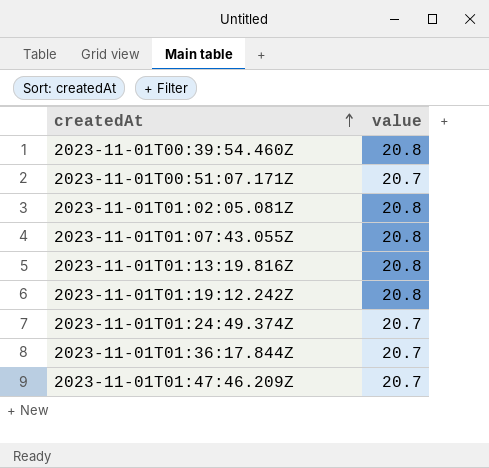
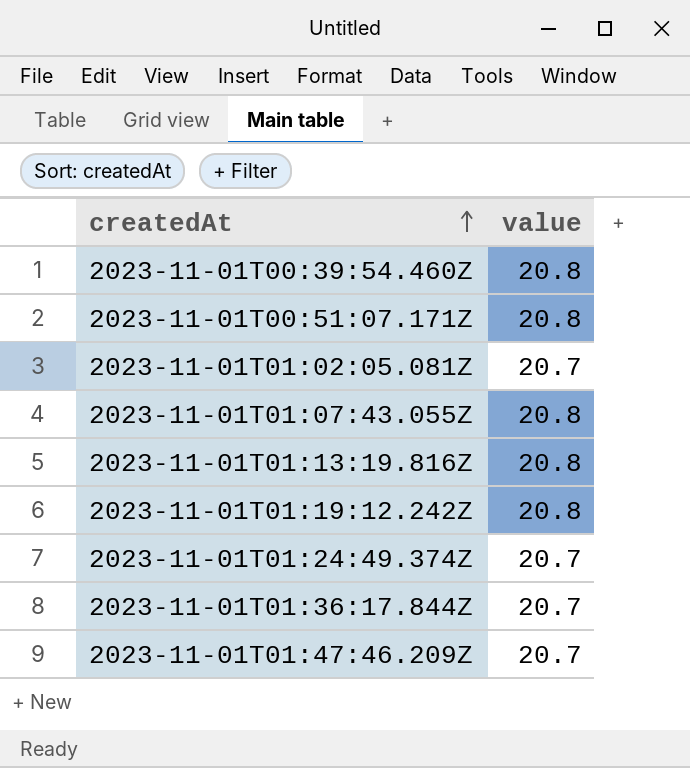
2023-11-01T00:51:07.171Z | value: 20.7 -> 20.8
2023-11-01T01:02:05.081Z | value: 20.8 -> 20.7

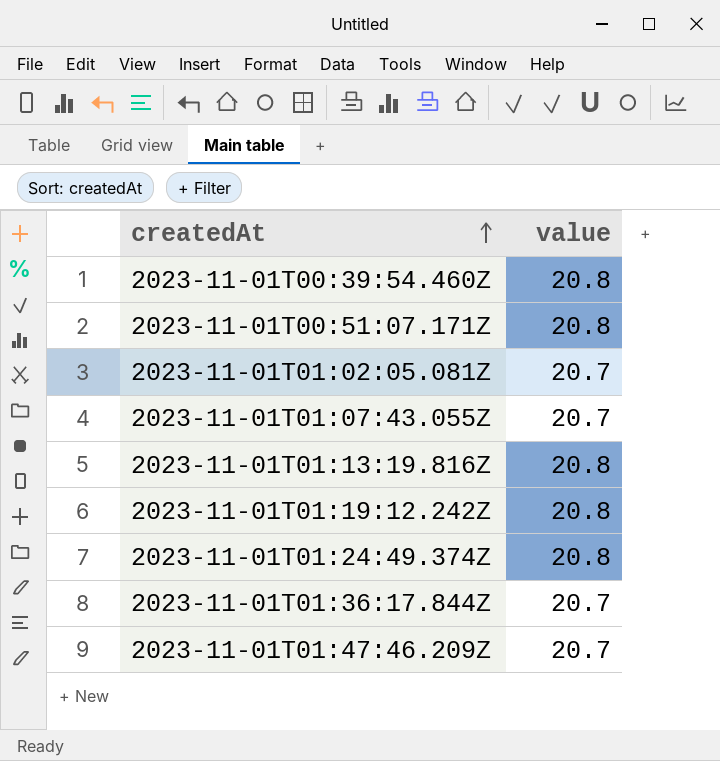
2023-11-01T01:07:43.055Z | value: 20.8 -> 20.7
2023-11-01T01:24:49.374Z | value: 20.7 -> 20.8

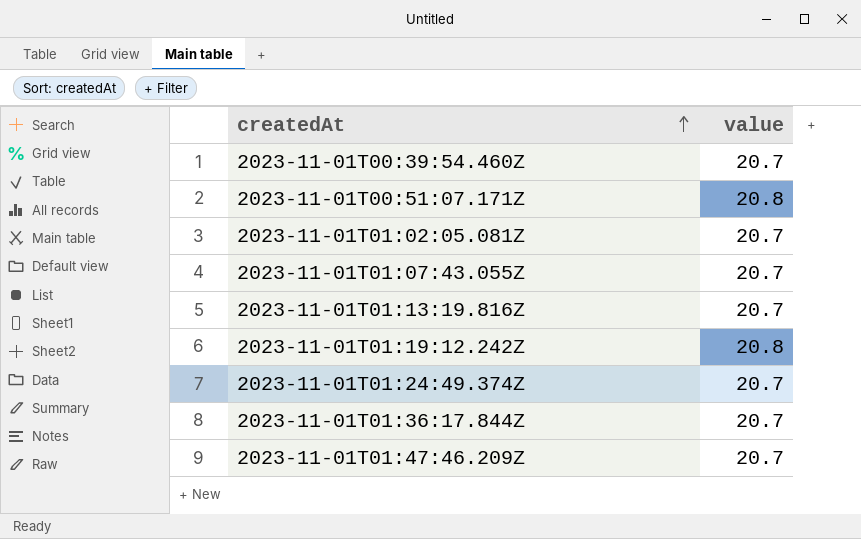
2023-11-01T00:39:54.460Z | value: 20.8 -> 20.7
2023-11-01T01:13:19.816Z | value: 20.8 -> 20.7
2023-11-01T01:24:49.374Z | value: 20.8 -> 20.7

